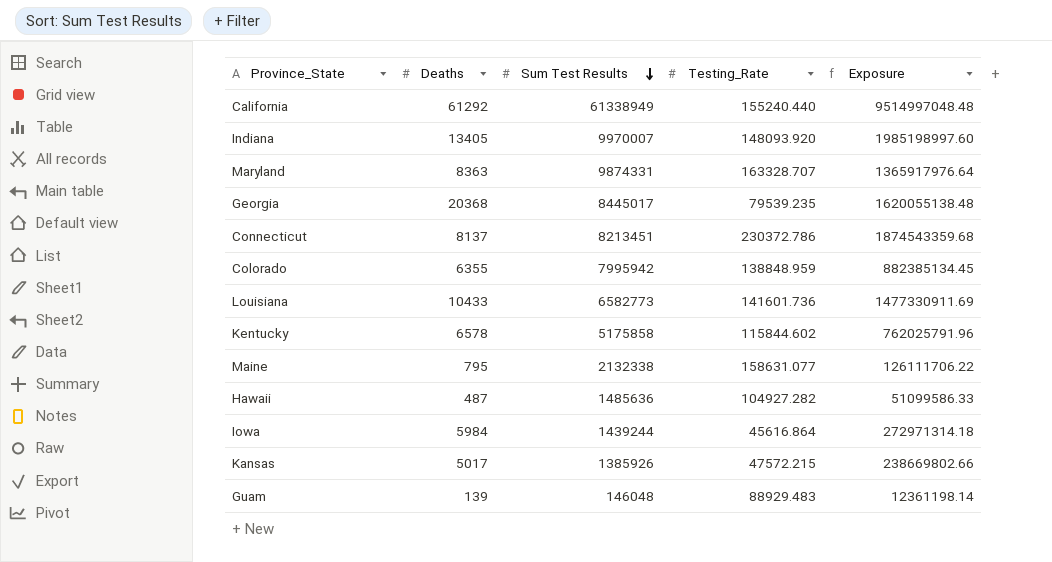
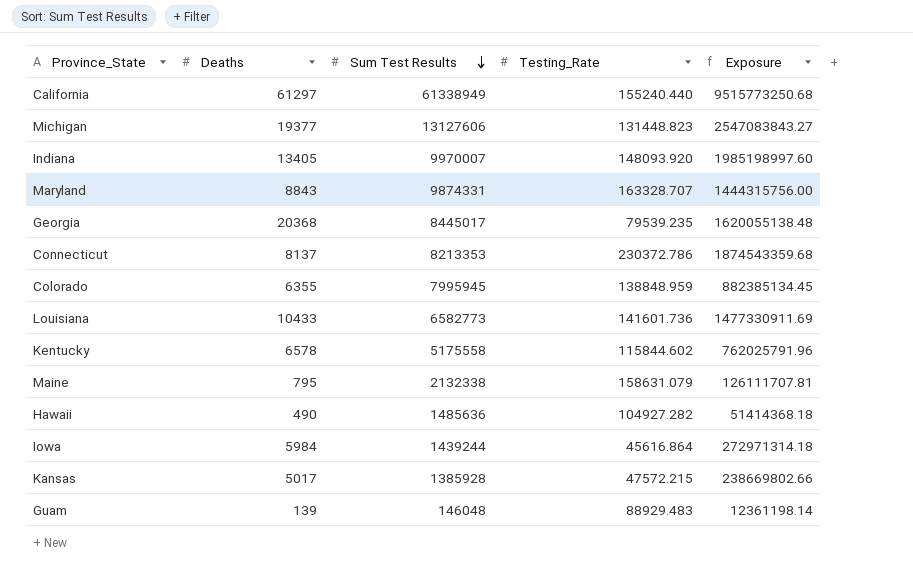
California | Deaths: 61292 -> 61297
California | Exposure: 9514997048.48 -> 9515773250.68
row Michigan: none -> 19377 | 13127606 | 131448.823 | 2547083843.27
Maryland | Deaths: 8363 -> 8843
Maryland | Exposure: 1365917976.64 -> 1444315756.00
Connecticut | Sum Test Results: 8213451 -> 8213353
Colorado | Sum Test Results: 7995942 -> 7995945
Kentucky | Sum Test Results: 5175858 -> 5175558
Maine | Testing_Rate: 158631.077 -> 158631.079
Maine | Exposure: 126111706.22 -> 126111707.81
Hawaii | Deaths: 487 -> 490
Hawaii | Exposure: 51099586.33 -> 51414368.18
Kansas | Sum Test Results: 1385926 -> 1385928

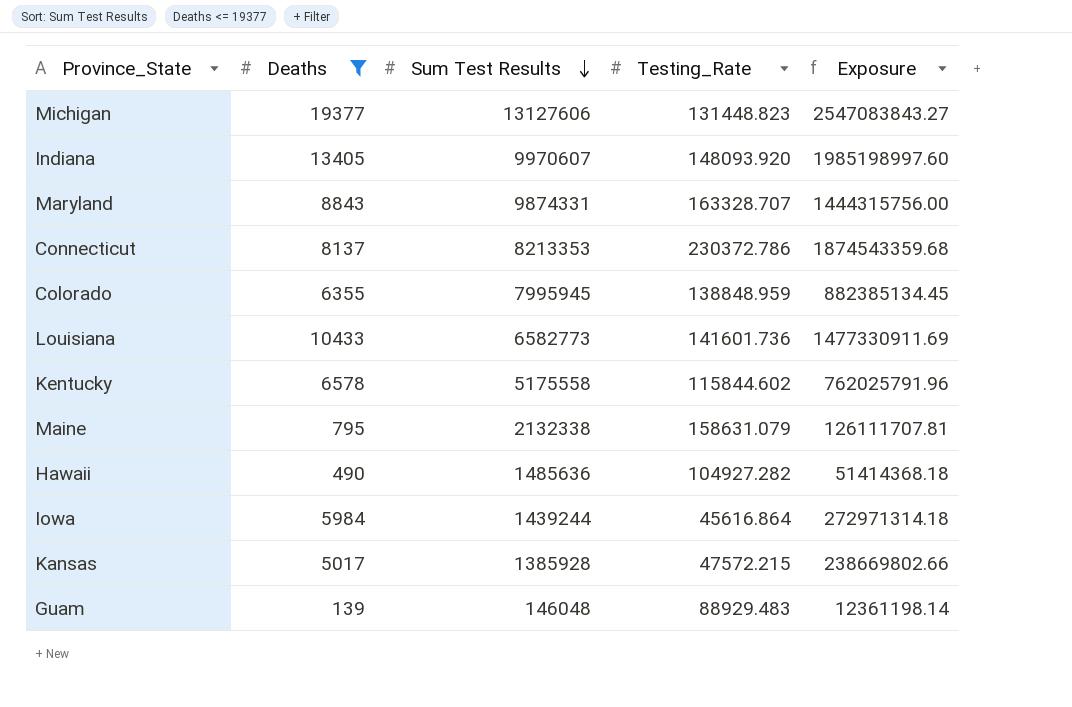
filter: none -> Deaths <= 19377
Indiana | Sum Test Results: 9970007 -> 9970607

